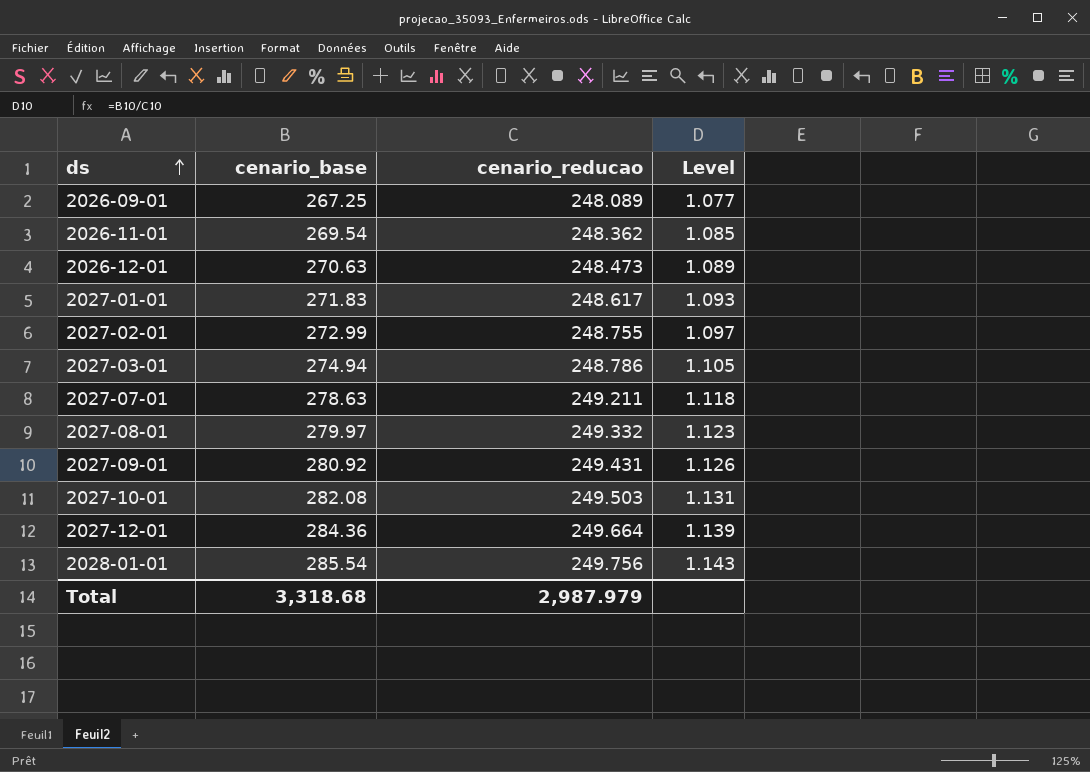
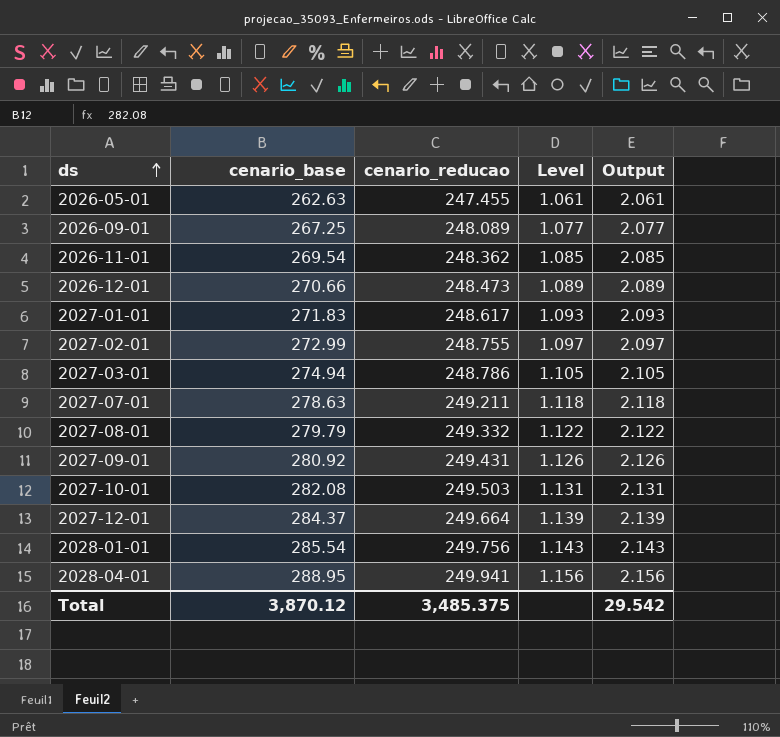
column Output | formula: none -> [Level] + 1
row 2026-05-01: none -> 262.63 | 247.455 | 1.061 | 2.061
2026-12-01 | cenario_base: 270.63 -> 270.66
2027-08-01 | cenario_base: 279.97 -> 279.79
2027-08-01 | Level: 1.123 -> 1.122
2027-12-01 | cenario_base: 284.36 -> 284.37
row 2028-04-01: none -> 288.95 | 249.941 | 1.156 | 2.156
Total | cenario_base: 3,318.68 -> 3,870.12
Total | cenario_reducao: 2,987.979 -> 3,485.375

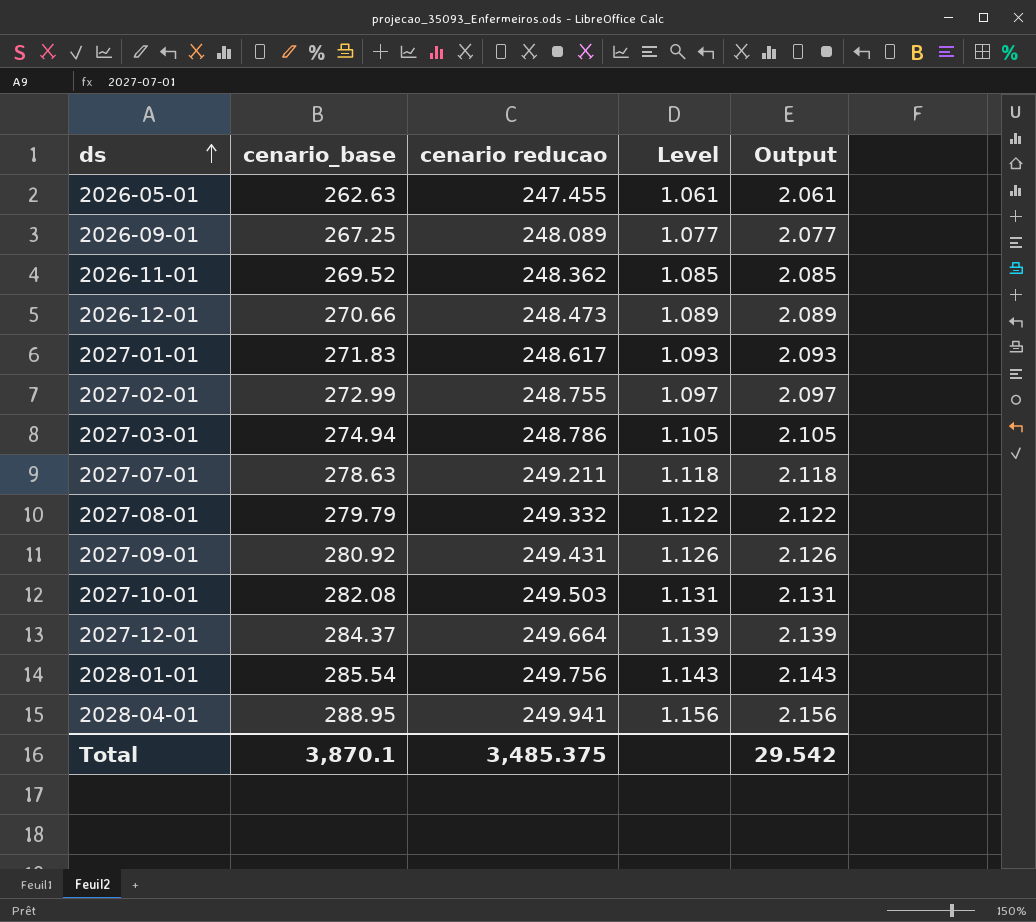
column name: cenario_reducao -> cenario reducao
2026-11-01 | cenario_base: 269.54 -> 269.52
Total | cenario_base: 3,870.12 -> 3,870.1

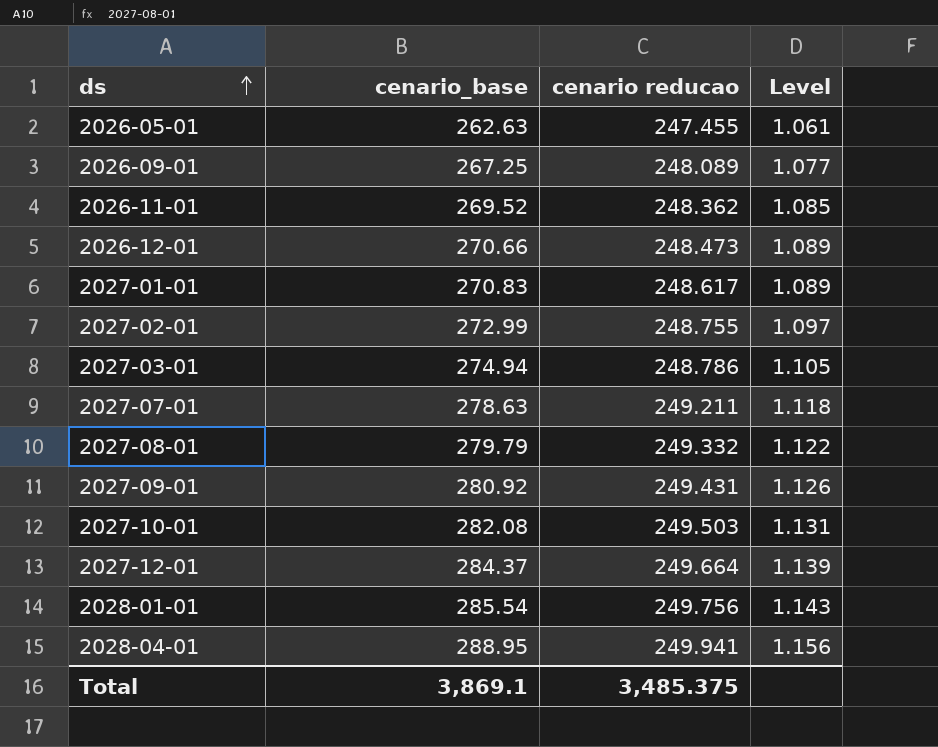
column Output | formula: [Level] + 1 -> none
2027-01-01 | cenario_base: 271.83 -> 270.83
2027-01-01 | Level: 1.093 -> 1.089
Total | cenario_base: 3,870.1 -> 3,869.1

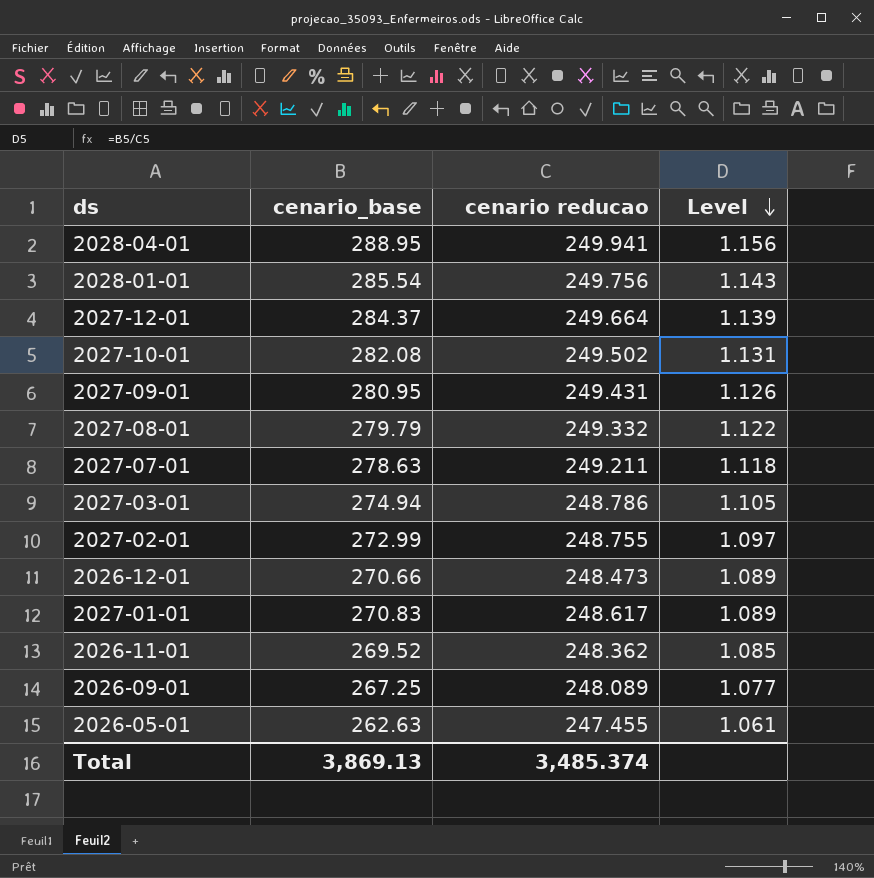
row order: ds ascending -> Level descending
2027-10-01 | cenario reducao: 249.503 -> 249.502
2027-09-01 | cenario_base: 280.92 -> 280.95
Total | cenario_base: 3,869.1 -> 3,869.13
Total | cenario reducao: 3,485.375 -> 3,485.374

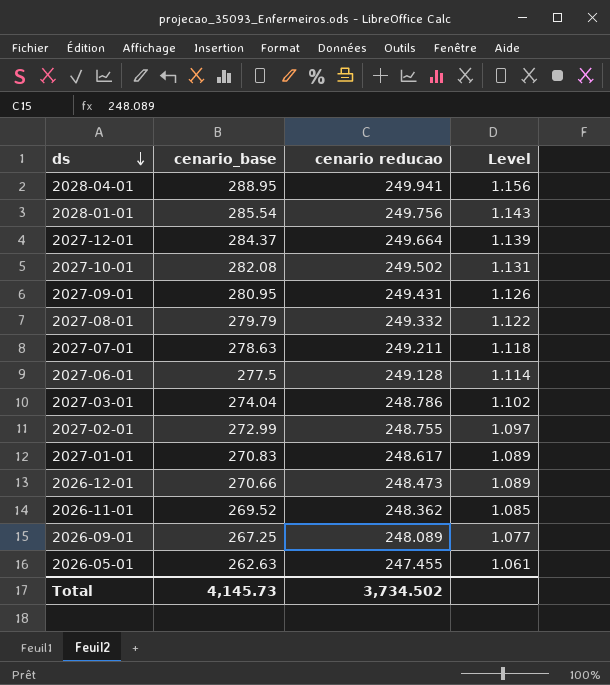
row order: Level descending -> ds descending
row 2027-06-01: none -> 277.5 | 249.128 | 1.114
2027-03-01 | cenario_base: 274.94 -> 274.04
2027-03-01 | Level: 1.105 -> 1.102
Total | cenario_base: 3,869.13 -> 4,145.73
Total | cenario reducao: 3,485.374 -> 3,734.502

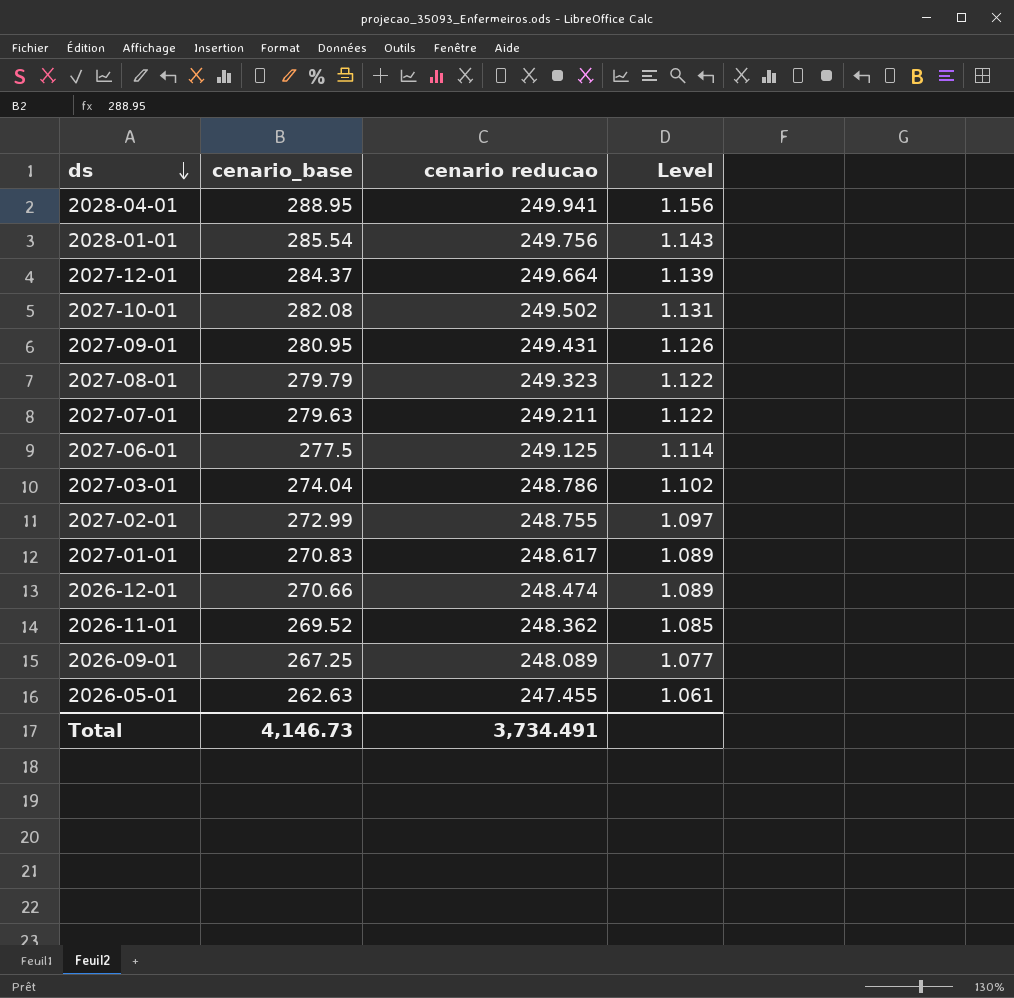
2027-08-01 | cenario reducao: 249.332 -> 249.323
2027-07-01 | cenario_base: 278.63 -> 279.63
2027-07-01 | Level: 1.118 -> 1.122
2027-06-01 | cenario reducao: 249.128 -> 249.125
2026-12-01 | cenario reducao: 248.473 -> 248.474
Total | cenario_base: 4,145.73 -> 4,146.73
Total | cenario reducao: 3,734.502 -> 3,734.491

